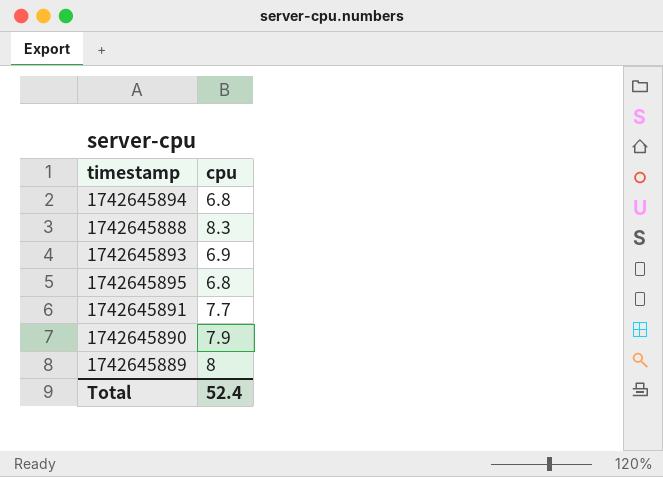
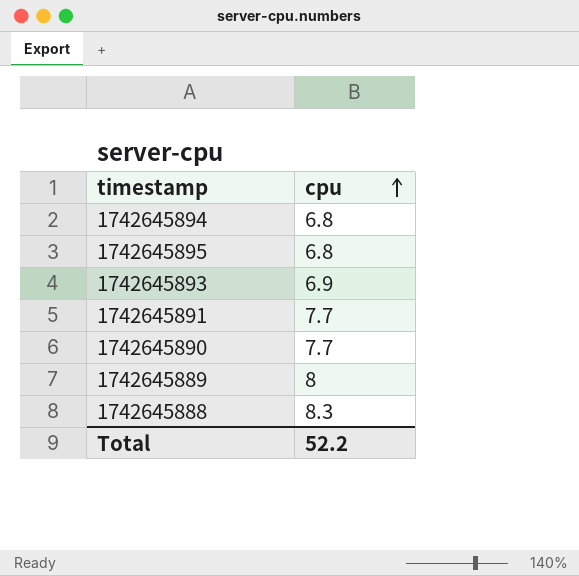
row order: none -> cpu ascending
1742645890 | cpu: 7.9 -> 7.7
Total | cpu: 52.4 -> 52.2

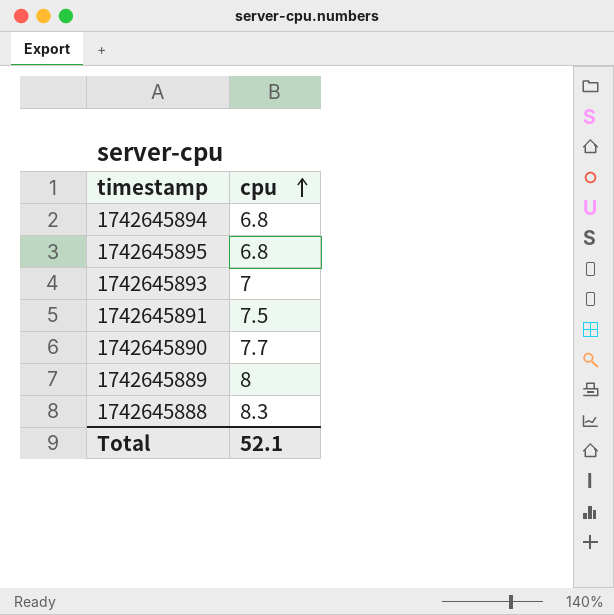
1742645893 | cpu: 6.9 -> 7
1742645891 | cpu: 7.7 -> 7.5
Total | cpu: 52.2 -> 52.1

